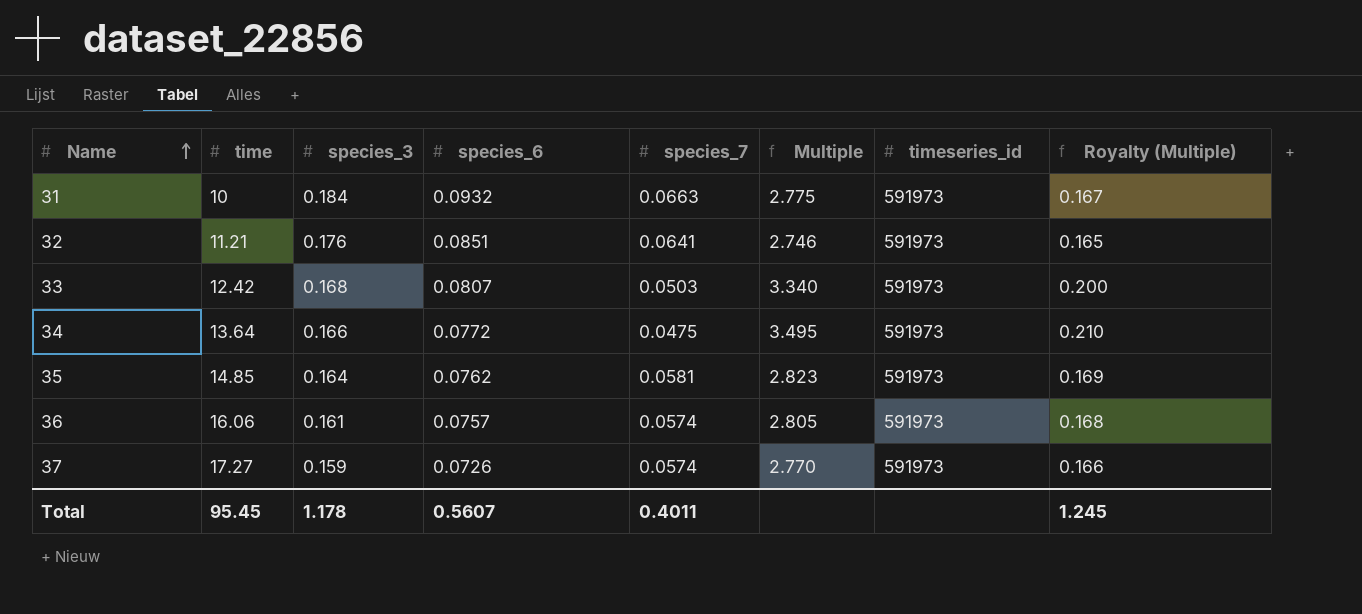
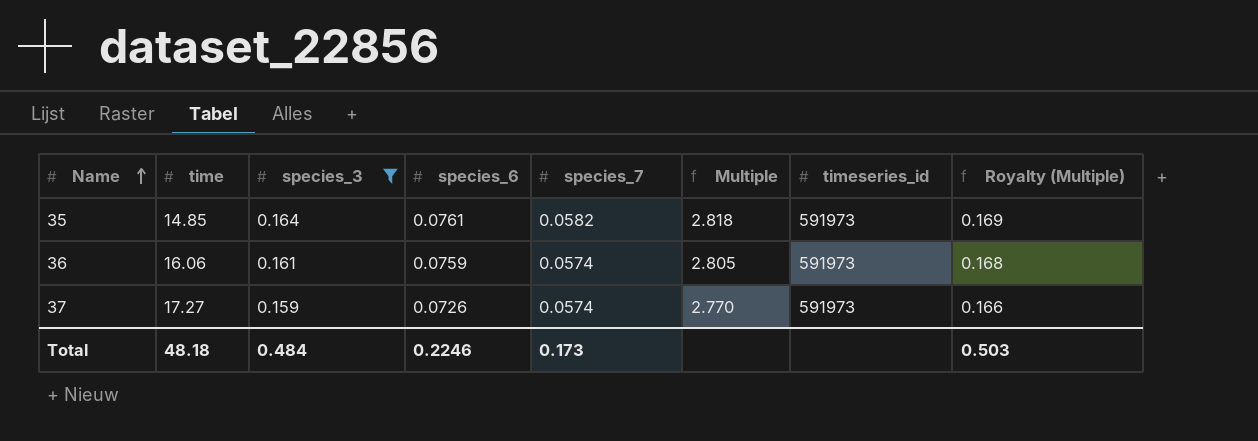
filter: none -> species_3 <= 0.164
35 | species_6: 0.0762 -> 0.0761
35 | species_7: 0.0581 -> 0.0582
35 | Multiple: 2.823 -> 2.818
36 | species_6: 0.0757 -> 0.0759
Total | time: 95.45 -> 48.18
Total | species_3: 1.178 -> 0.484
Total | species_6: 0.5607 -> 0.2246
Total | species_7: 0.4011 -> 0.173
Total | Royalty (Multiple): 1.245 -> 0.503

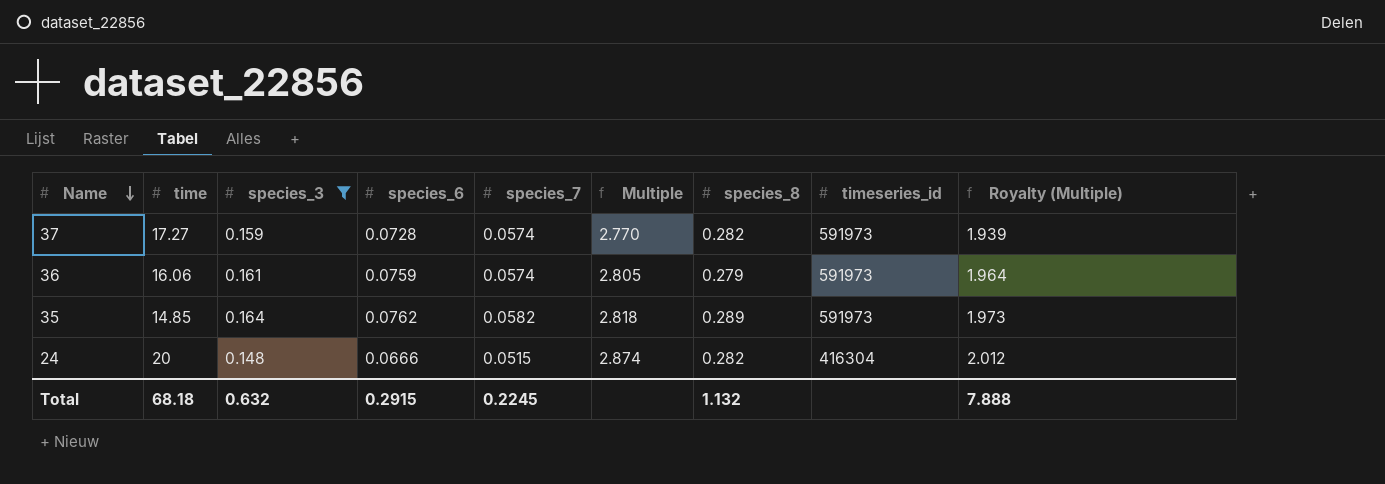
row order: Name ascending -> Name descending
column species_8 | position: none -> 7
column Royalty (Multiple) | formula: [Multiple] * 0.06 -> [Multiple] * 0.7
37 | species_6: 0.0726 -> 0.0728
35 | species_6: 0.0761 -> 0.0762
row 24: none -> 20 | 0.148 | 0.0666 | 0.0515 | 2.874 | 0.282 | 416304 | 2.012
Total | time: 48.18 -> 68.18
Total | species_3: 0.484 -> 0.632
Total | species_6: 0.2246 -> 0.2915
Total | species_7: 0.173 -> 0.2245
Total | Royalty (Multiple): 0.503 -> 7.888

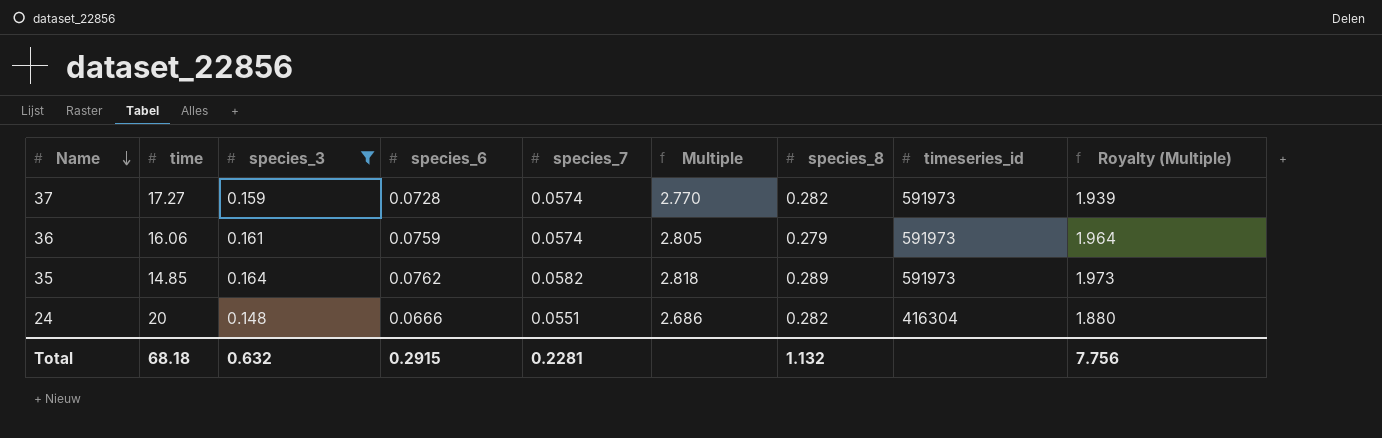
24 | species_7: 0.0515 -> 0.0551
24 | Multiple: 2.874 -> 2.686
24 | Royalty (Multiple): 2.012 -> 1.880
Total | species_7: 0.2245 -> 0.2281
Total | Royalty (Multiple): 7.888 -> 7.756

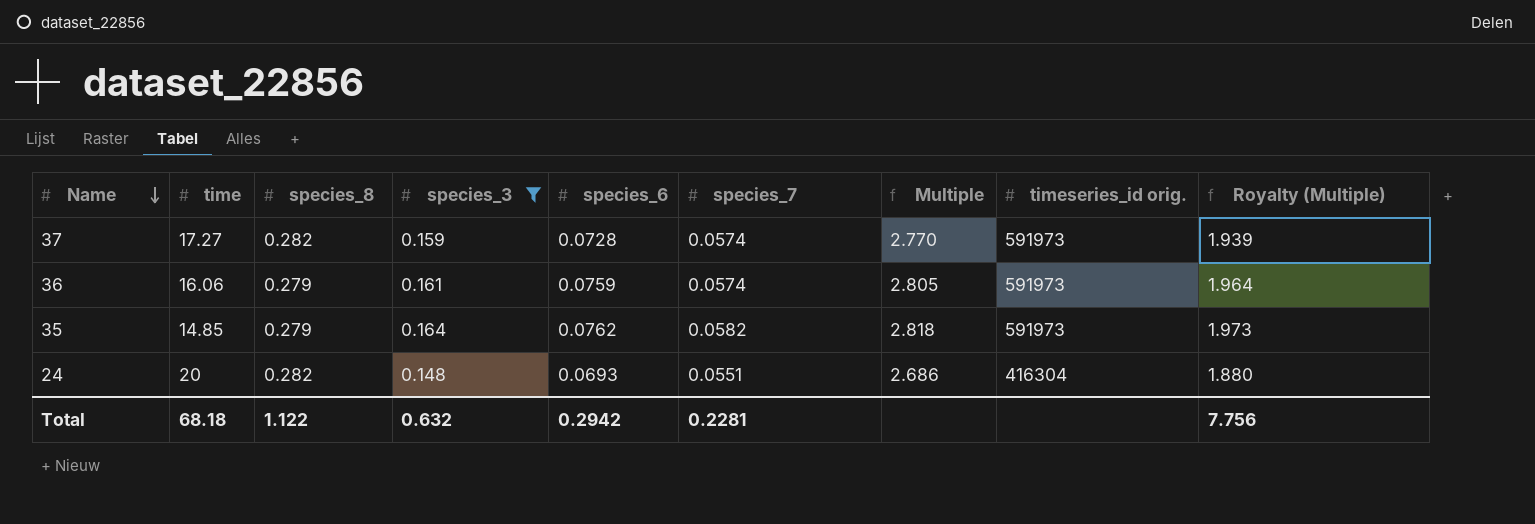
column species_8 | position: 7 -> 3
column name: timeseries_id -> timeseries_id orig.
35 | species_8: 0.289 -> 0.279
24 | species_6: 0.0666 -> 0.0693
Total | species_8: 1.132 -> 1.122
Total | species_6: 0.2915 -> 0.2942

